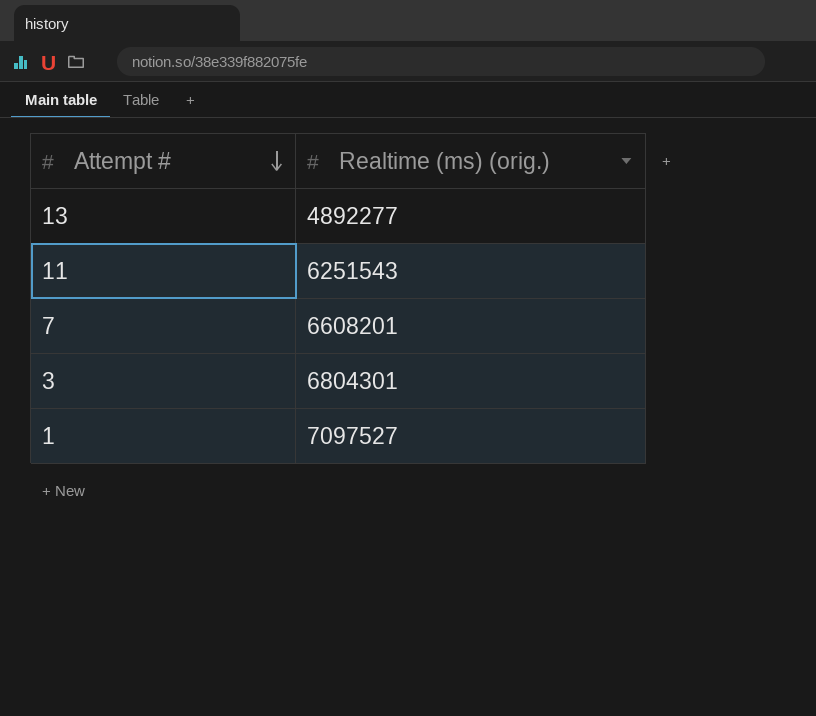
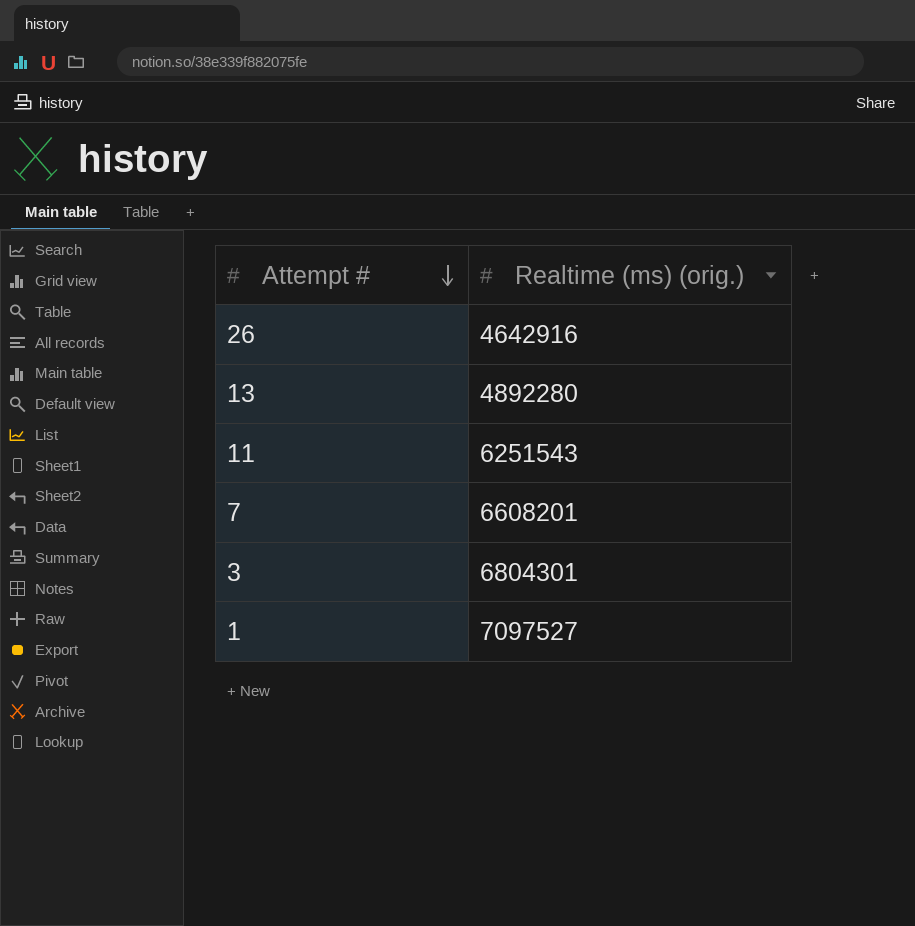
row 26: none -> 4642916
13 | Realtime (ms) (orig.): 4892277 -> 4892280

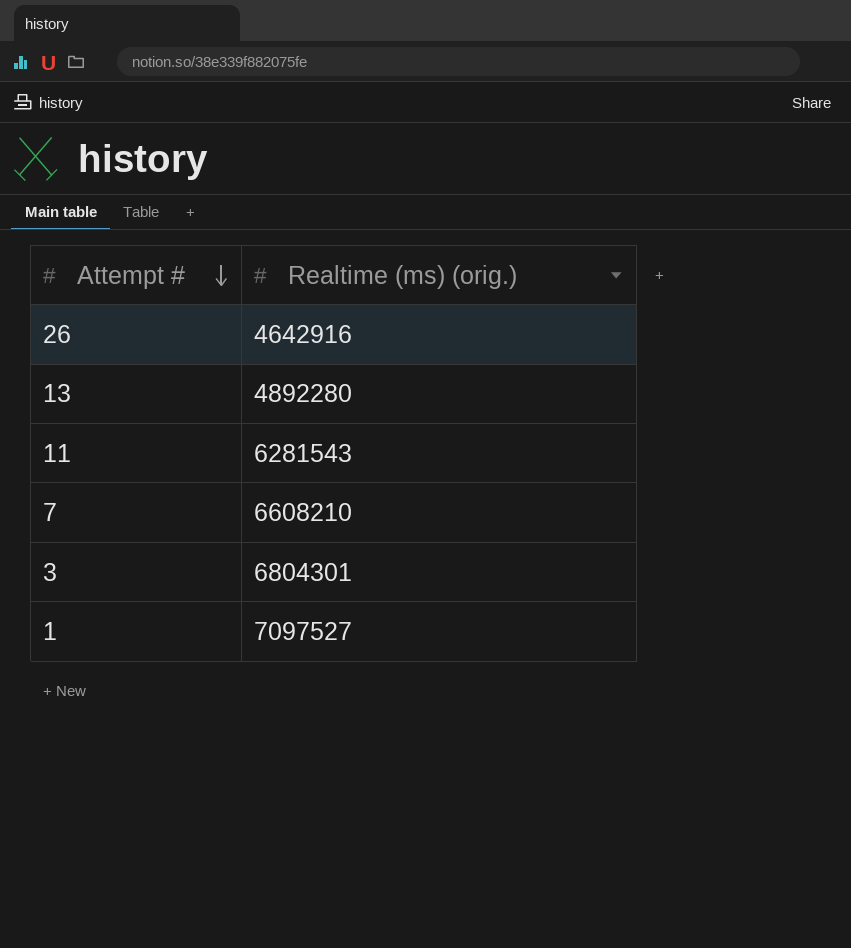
11 | Realtime (ms) (orig.): 6251543 -> 6281543
7 | Realtime (ms) (orig.): 6608201 -> 6608210

